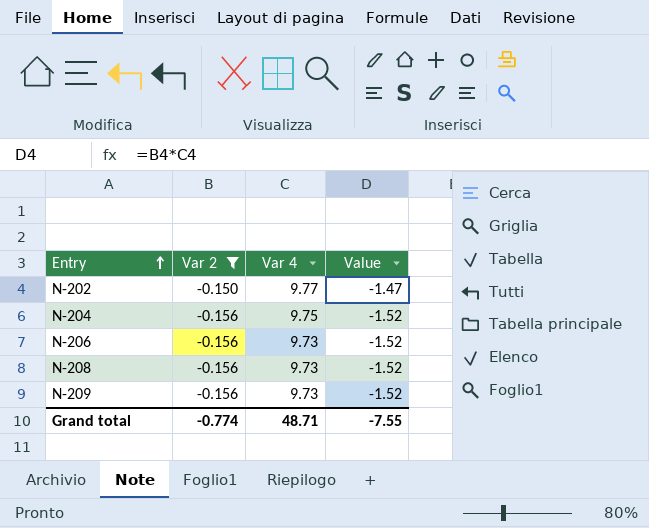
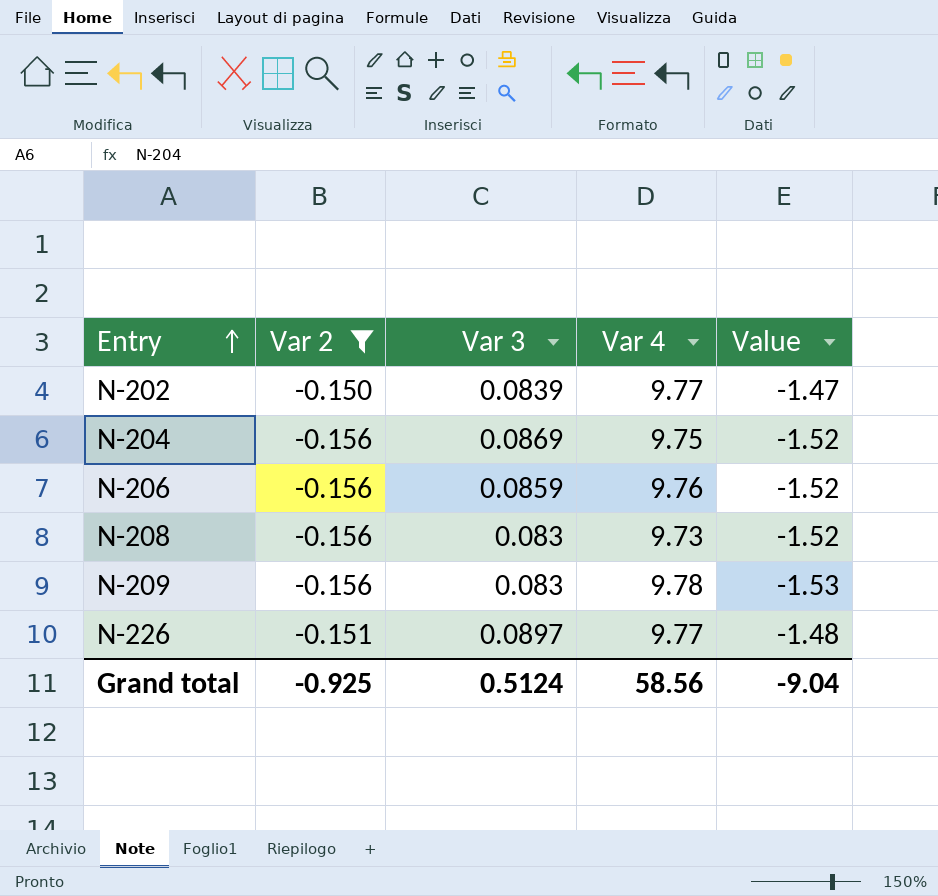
column Var 3 | position: none -> 3
N-206 | Var 4: 9.73 -> 9.76
N-209 | Var 4: 9.73 -> 9.78
N-209 | Value: -1.52 -> -1.53
row N-226: none -> -0.151 | 0.0897 | 9.77 | -1.48
Grand total | Var 2: -0.774 -> -0.925
Grand total | Var 4: 48.71 -> 58.56
Grand total | Value: -7.55 -> -9.04

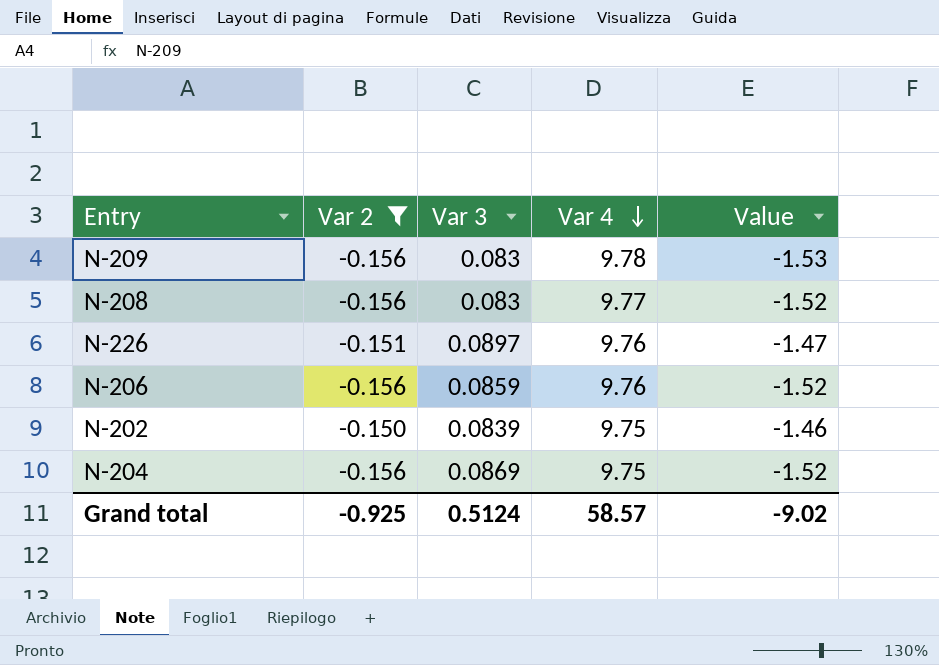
row order: Entry ascending -> Var 4 descending
N-208 | Var 4: 9.73 -> 9.77
N-226 | Var 4: 9.77 -> 9.76
N-226 | Value: -1.48 -> -1.47
N-202 | Var 4: 9.77 -> 9.75
N-202 | Value: -1.47 -> -1.46
Grand total | Var 4: 58.56 -> 58.57
Grand total | Value: -9.04 -> -9.02

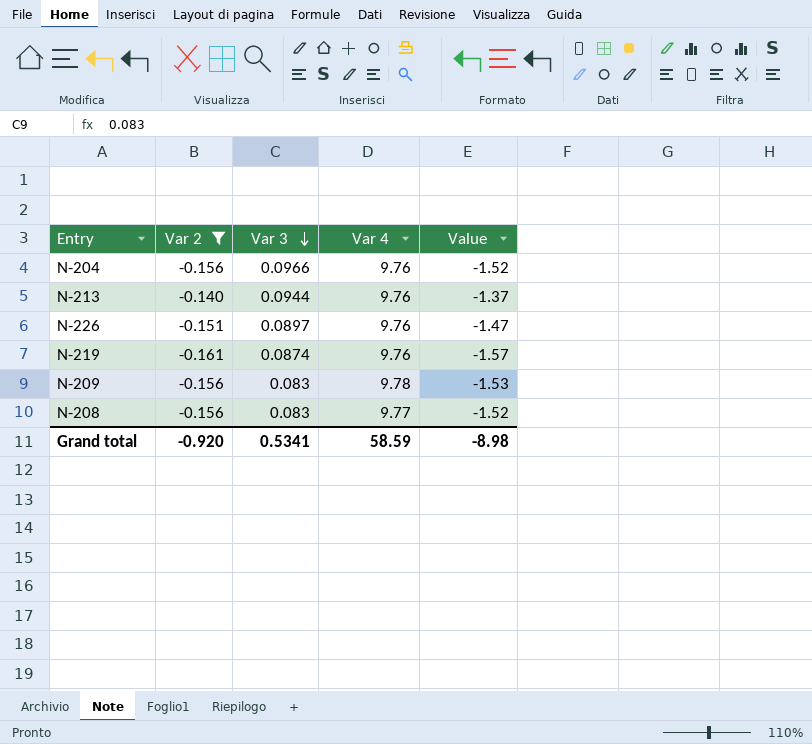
row order: Var 4 descending -> Var 3 descending
row N-206: -0.156 | 0.0859 | 9.76 | -1.52 -> none
row N-202: -0.150 | 0.0839 | 9.75 | -1.46 -> none
N-204 | Var 3: 0.0869 -> 0.0966
N-204 | Var 4: 9.75 -> 9.76
row N-213: none -> -0.140 | 0.0944 | 9.76 | -1.37
row N-219: none -> -0.161 | 0.0874 | 9.76 | -1.57
Grand total | Var 2: -0.925 -> -0.920
Grand total | Var 3: 0.5124 -> 0.5341
Grand total | Var 4: 58.57 -> 58.59
Grand total | Value: -9.02 -> -8.98

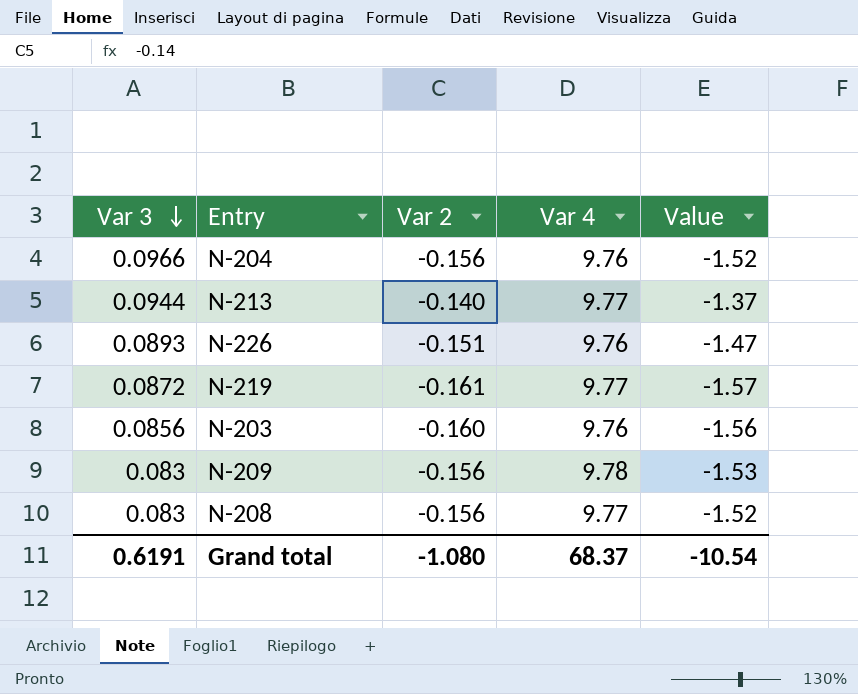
filter: Var 2 != -0.160 -> none
column Var 3 | position: 3 -> 1
N-213 | Var 4: 9.76 -> 9.77
N-226 | Var 3: 0.0897 -> 0.0893
N-219 | Var 3: 0.0874 -> 0.0872
N-219 | Var 4: 9.76 -> 9.77
Grand total | Var 3: 0.5341 -> 0.6191
Grand total | Var 2: -0.920 -> -1.080
Grand total | Var 4: 58.59 -> 68.37
Grand total | Value: -8.98 -> -10.54

